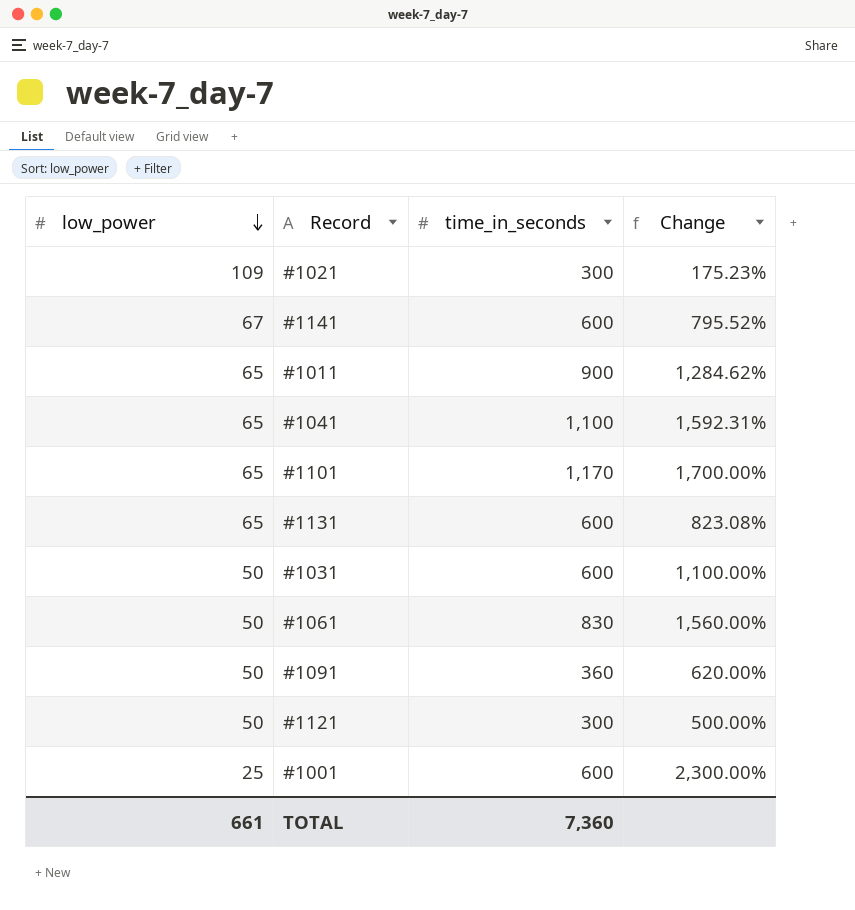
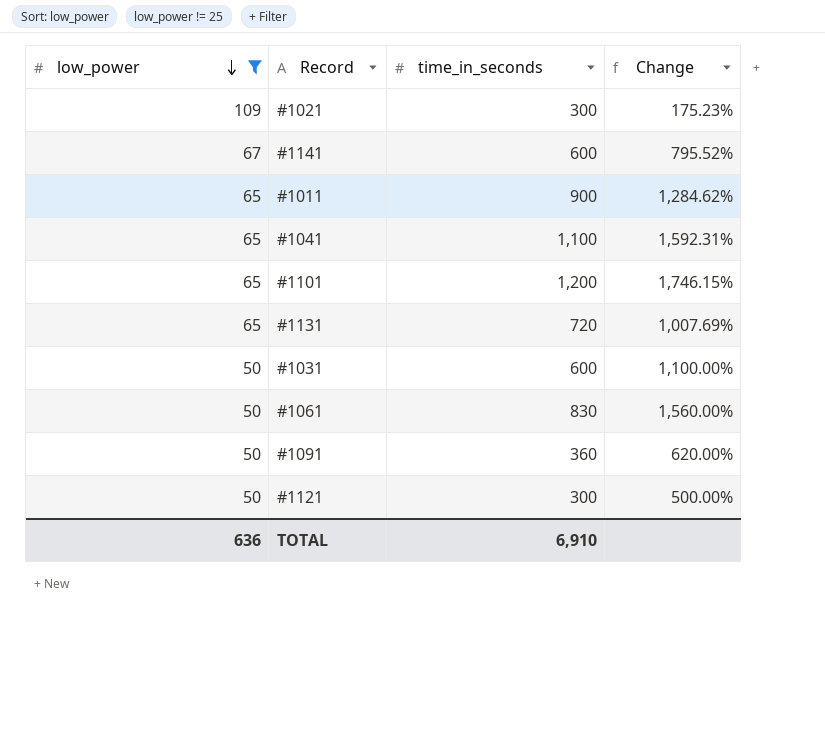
filter: none -> low_power != 25
#1101 | time_in_seconds: 1,170 -> 1,200
#1101 | Change: 1,700.00% -> 1,746.15%
#1131 | time_in_seconds: 600 -> 720
#1131 | Change: 823.08% -> 1,007.69%
TOTAL | low_power: 661 -> 636
TOTAL | time_in_seconds: 7,360 -> 6,910

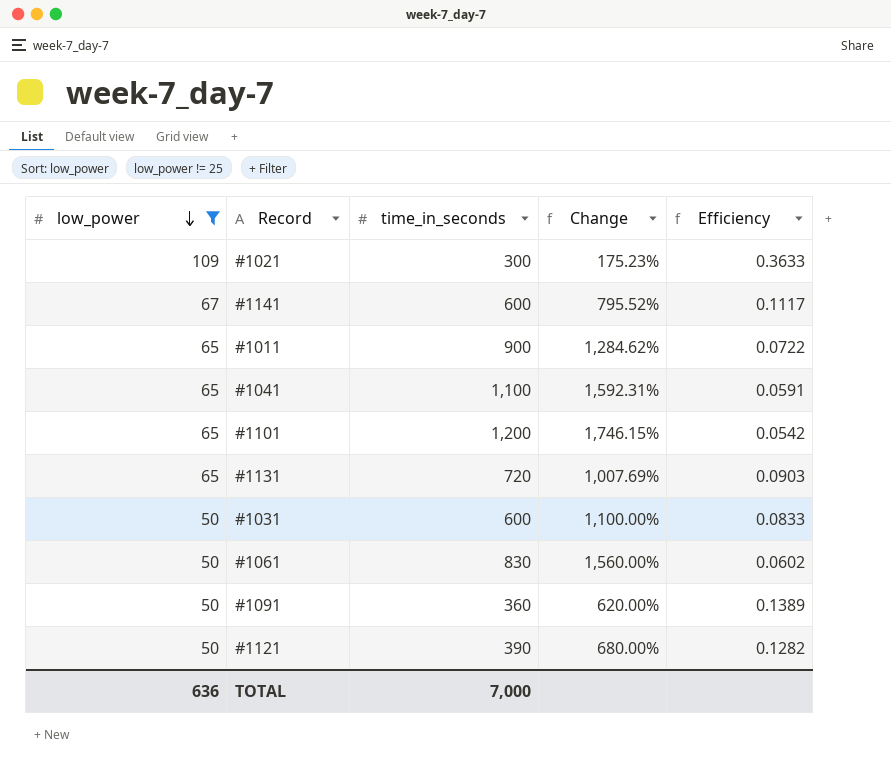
column Efficiency | formula: none -> [low_power] / [time_in_seconds]
#1121 | time_in_seconds: 300 -> 390
#1121 | Change: 500.00% -> 680.00%
TOTAL | time_in_seconds: 6,910 -> 7,000

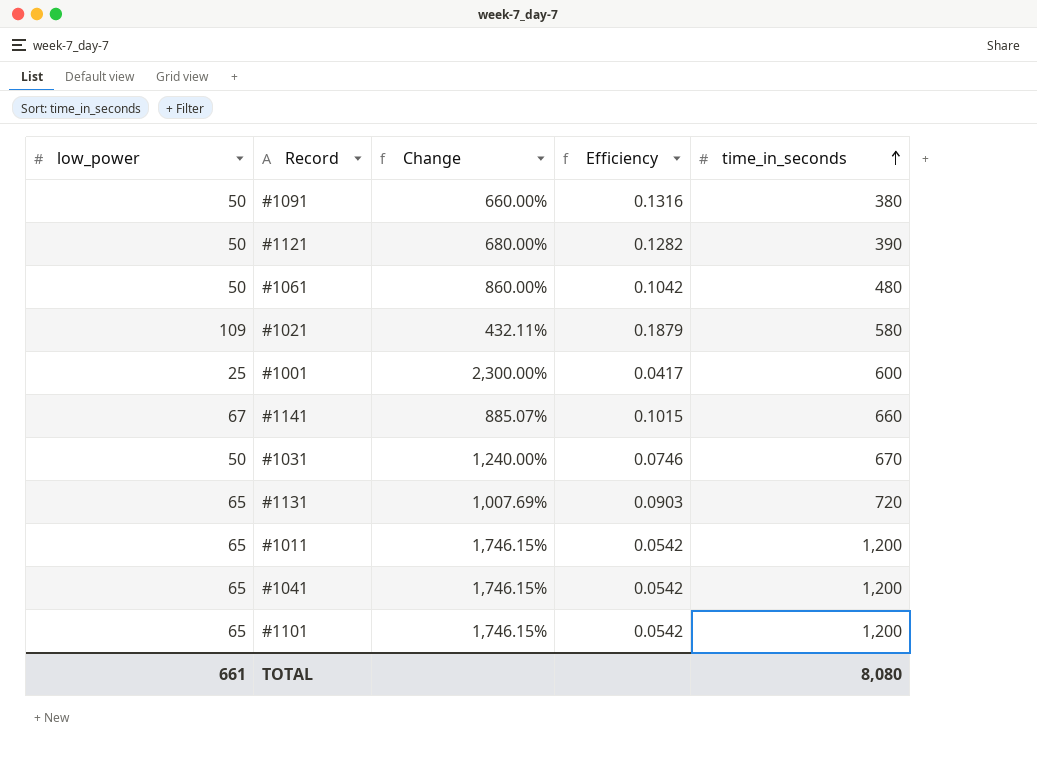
filter: low_power != 25 -> none
row order: low_power descending -> time_in_seconds ascending
column time_in_seconds | position: 3 -> 5
#1091 | Change: 620.00% -> 660.00%
#1091 | Efficiency: 0.1389 -> 0.1316
#1091 | time_in_seconds: 360 -> 380
#1061 | Change: 1,560.00% -> 860.00%
#1061 | Efficiency: 0.0602 -> 0.1042
#1061 | time_in_seconds: 830 -> 480
#1021 | Change: 175.23% -> 432.11%
#1021 | Efficiency: 0.3633 -> 0.1879
#1021 | time_in_seconds: 300 -> 580
#1141 | Change: 795.52% -> 885.07%
#1141 | Efficiency: 0.1117 -> 0.1015
#1141 | time_in_seconds: 600 -> 660
#1031 | Change: 1,100.00% -> 1,240.00%
#1031 | Efficiency: 0.0833 -> 0.0746
#1031 | time_in_seconds: 600 -> 670
#1011 | Change: 1,284.62% -> 1,746.15%
#1011 | Efficiency: 0.0722 -> 0.0542
#1011 | time_in_seconds: 900 -> 1,200
#1041 | Change: 1,592.31% -> 1,746.15%
#1041 | Efficiency: 0.0591 -> 0.0542
#1041 | time_in_seconds: 1,100 -> 1,200
TOTAL | low_power: 636 -> 661
TOTAL | time_in_seconds: 7,000 -> 8,080

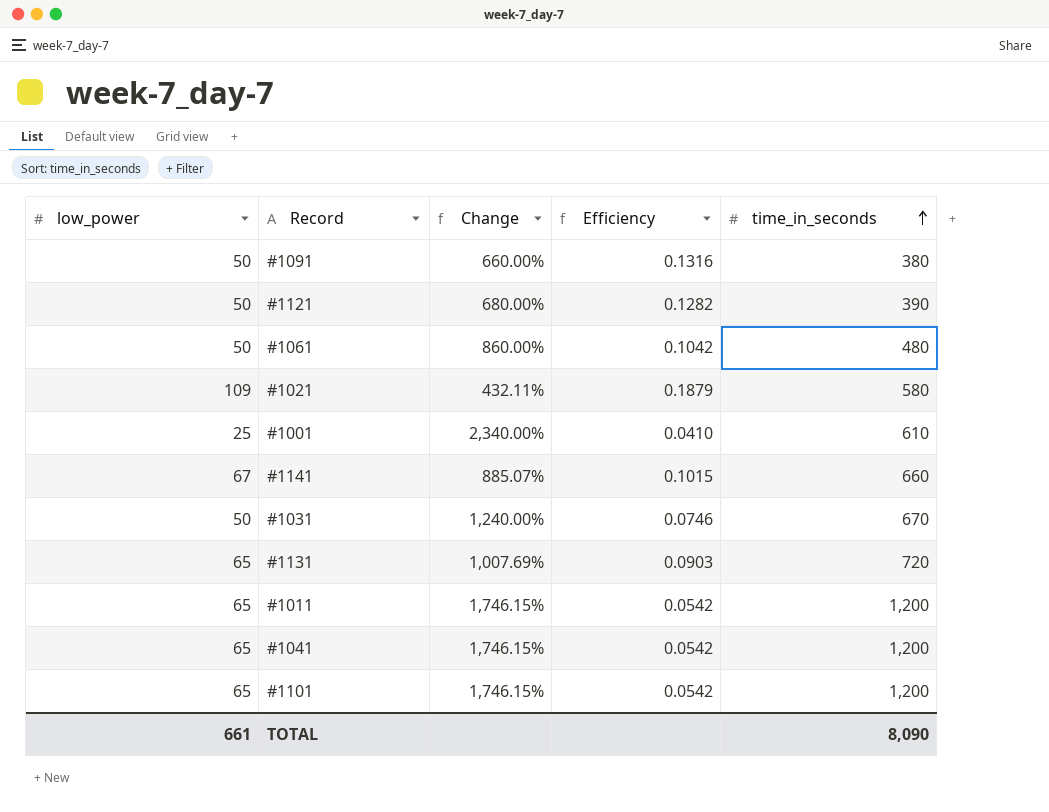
#1001 | Change: 2,300.00% -> 2,340.00%
#1001 | Efficiency: 0.0417 -> 0.0410
#1001 | time_in_seconds: 600 -> 610
TOTAL | time_in_seconds: 8,080 -> 8,090

